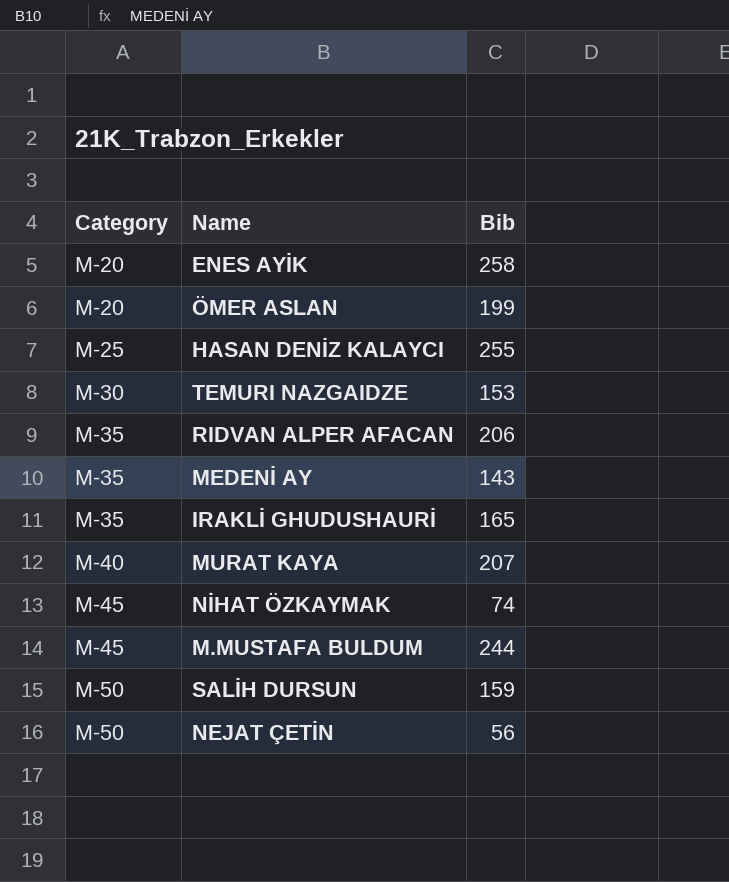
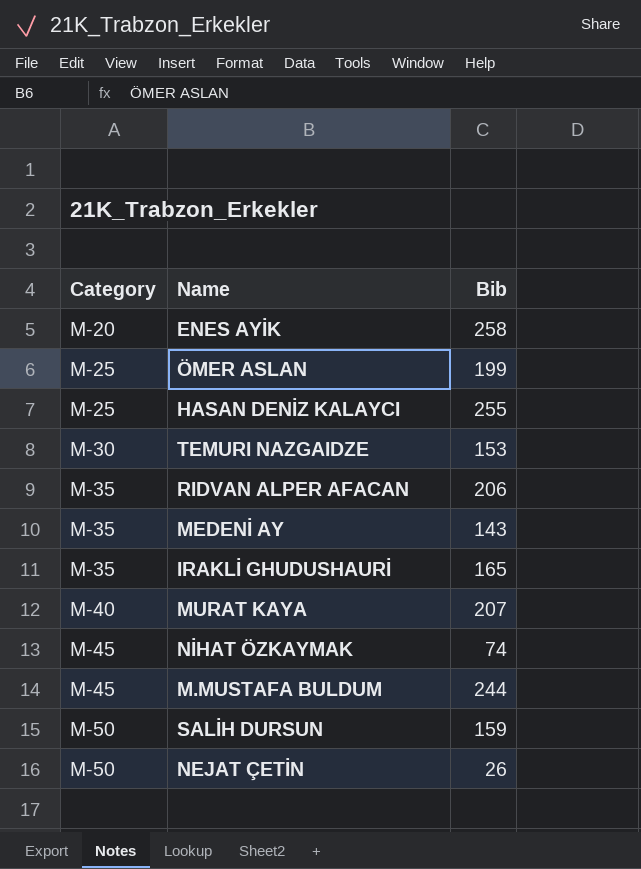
ÖMER ASLAN | Category: M-20 -> M-25
NEJAT ÇETİN | Bib: 56 -> 26

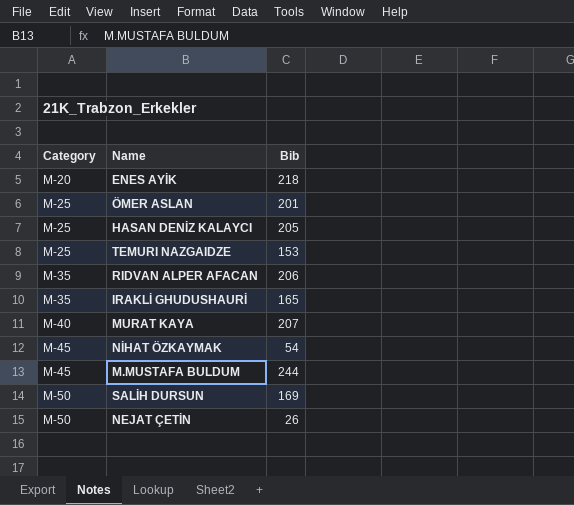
row MEDENİ AY: M-35 | 143 -> none
ENES AYİK | Bib: 258 -> 218
ÖMER ASLAN | Bib: 199 -> 201
HASAN DENİZ KALAYCI | Bib: 255 -> 205
TEMURI NAZGAIDZE | Category: M-30 -> M-25
NİHAT ÖZKAYMAK | Bib: 74 -> 54
SALİH DURSUN | Bib: 159 -> 169

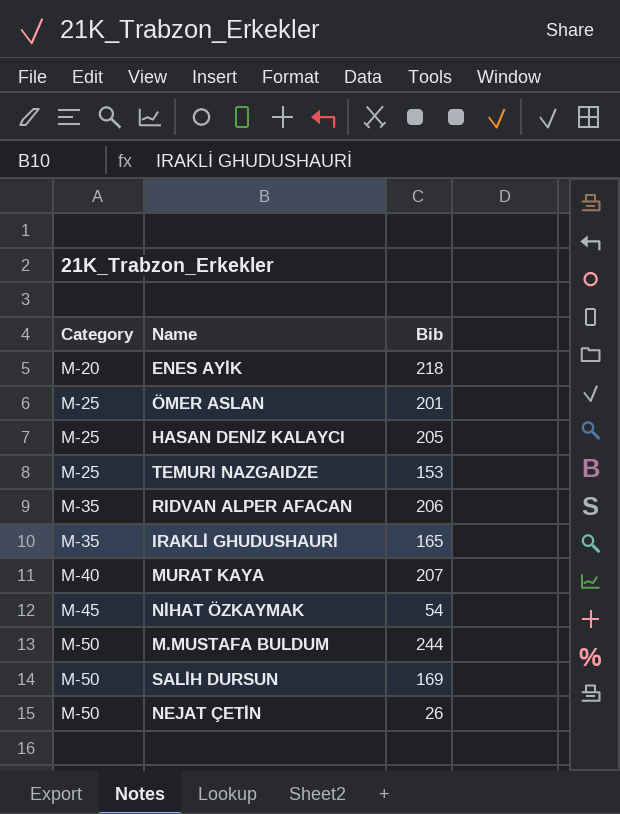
M.MUSTAFA BULDUM | Category: M-45 -> M-50

